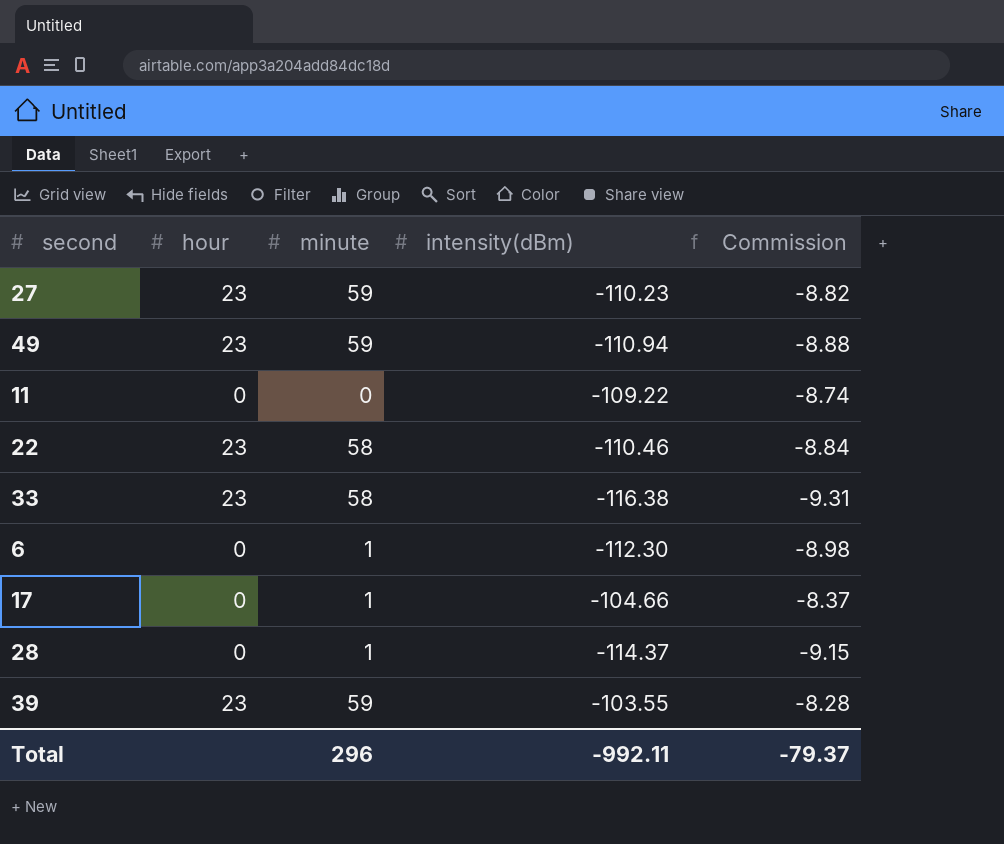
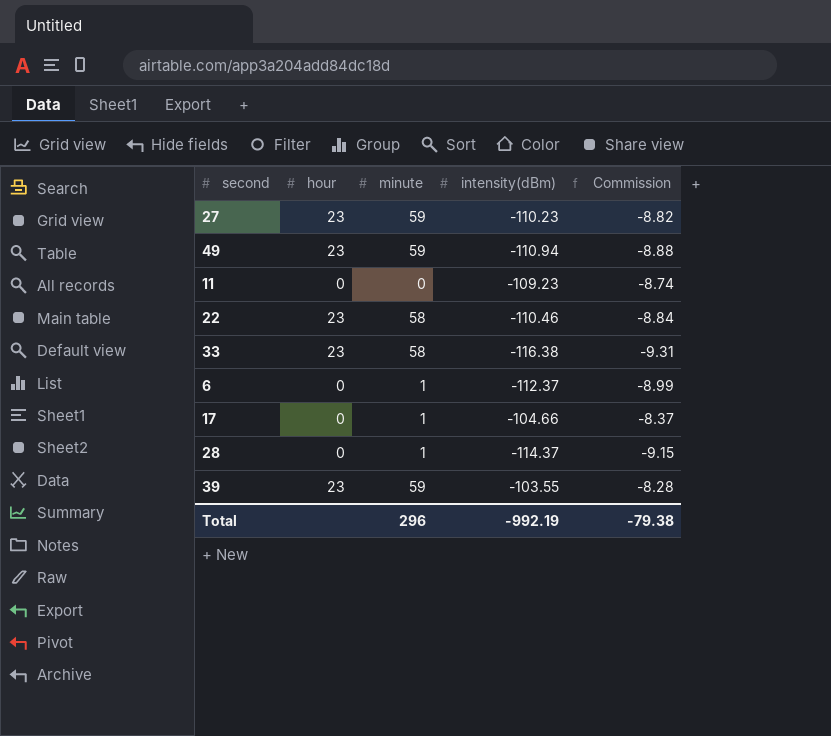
11 | intensity(dBm): -109.22 -> -109.23
6 | intensity(dBm): -112.30 -> -112.37
6 | Commission: -8.98 -> -8.99
Total | intensity(dBm): -992.11 -> -992.19
Total | Commission: -79.37 -> -79.38

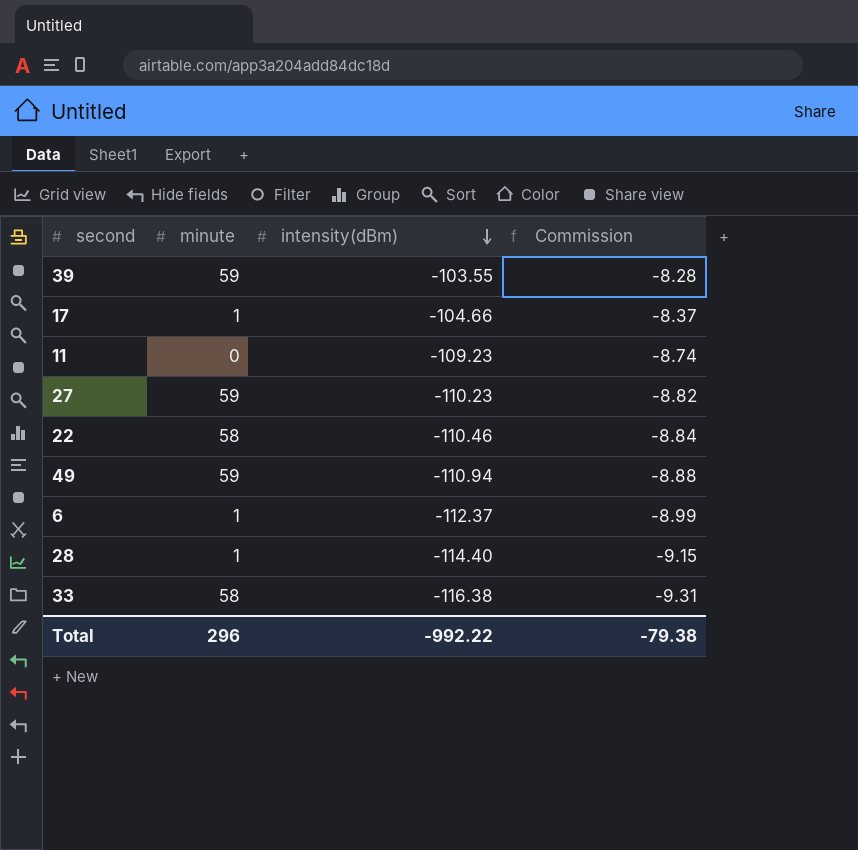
row order: none -> intensity(dBm) descending
column hour | position: 2 -> none
28 | intensity(dBm): -114.37 -> -114.40
Total | intensity(dBm): -992.19 -> -992.22

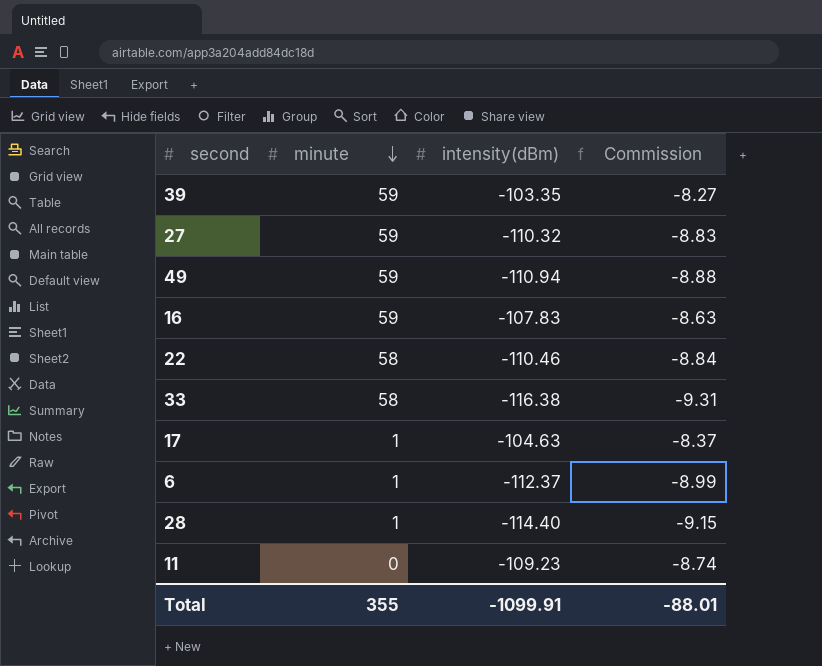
row order: intensity(dBm) descending -> minute descending
39 | intensity(dBm): -103.55 -> -103.35
39 | Commission: -8.28 -> -8.27
27 | intensity(dBm): -110.23 -> -110.32
27 | Commission: -8.82 -> -8.83
row 16: none -> 59 | -107.83 | -8.63
17 | intensity(dBm): -104.66 -> -104.63
Total | minute: 296 -> 355
Total | intensity(dBm): -992.22 -> -1099.91
Total | Commission: -79.38 -> -88.01

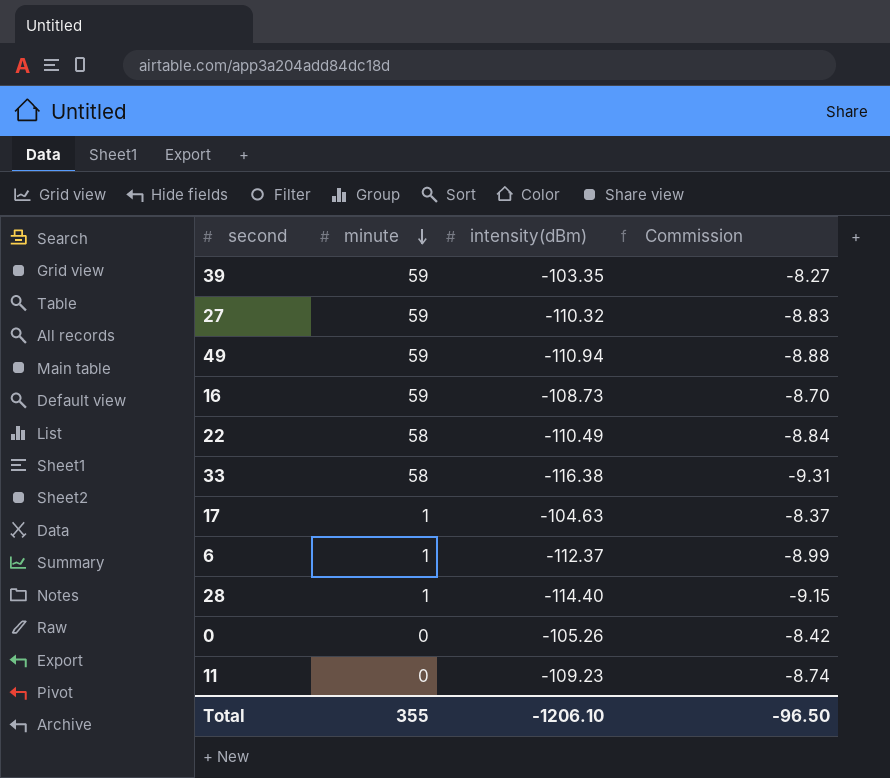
16 | intensity(dBm): -107.83 -> -108.73
16 | Commission: -8.63 -> -8.70
22 | intensity(dBm): -110.46 -> -110.49
row 0: none -> 0 | -105.26 | -8.42
Total | intensity(dBm): -1099.91 -> -1206.10
Total | Commission: -88.01 -> -96.50

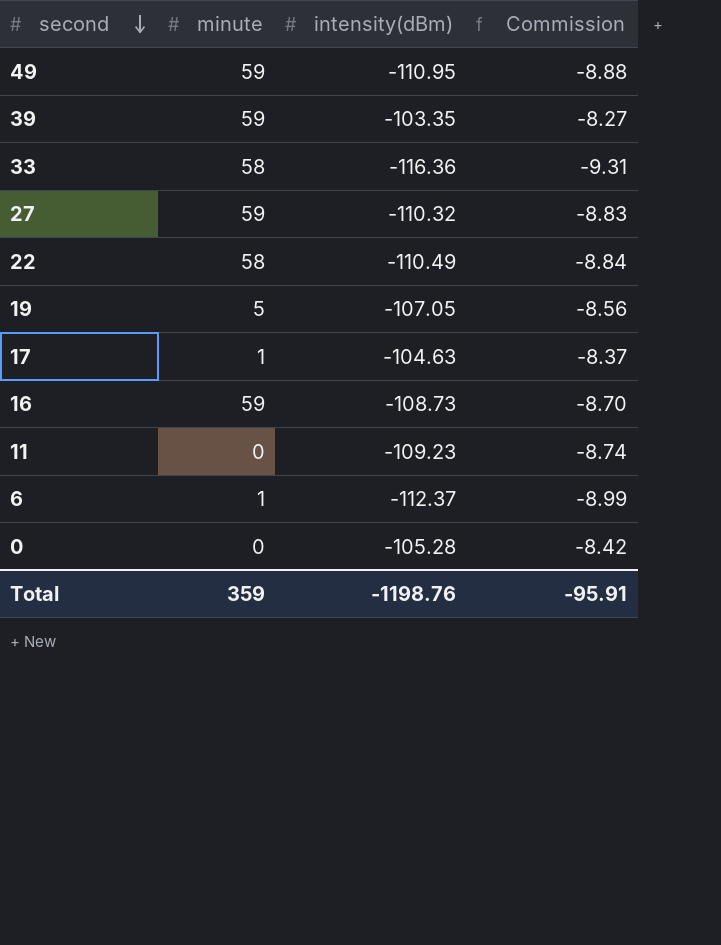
row order: minute descending -> second descending
row 28: 1 | -114.40 | -9.15 -> none
49 | intensity(dBm): -110.94 -> -110.95
33 | intensity(dBm): -116.38 -> -116.36
row 19: none -> 5 | -107.05 | -8.56
0 | intensity(dBm): -105.26 -> -105.28
Total | minute: 355 -> 359
Total | intensity(dBm): -1206.10 -> -1198.76
Total | Commission: -96.50 -> -95.91

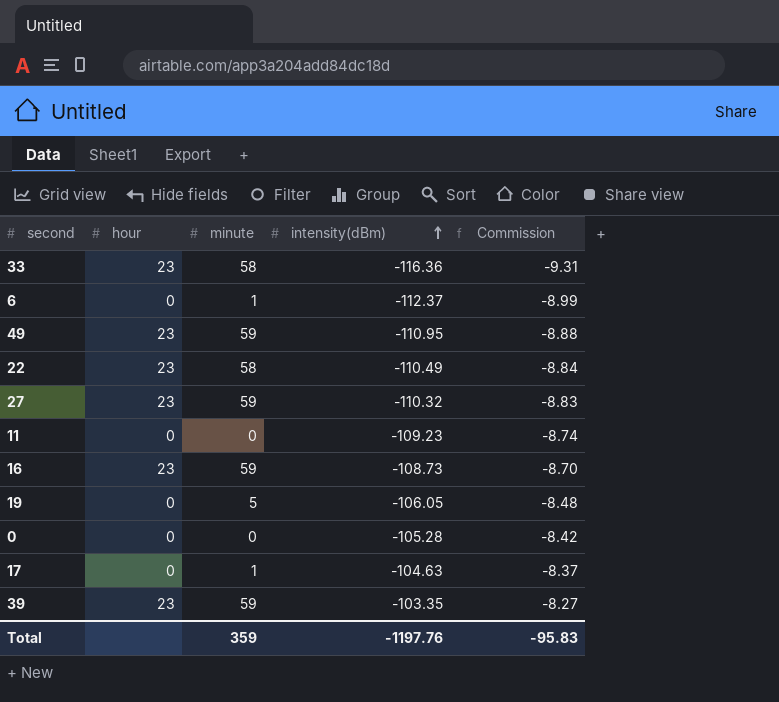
row order: second descending -> intensity(dBm) ascending
column hour | position: none -> 2
19 | intensity(dBm): -107.05 -> -106.05
19 | Commission: -8.56 -> -8.48
Total | intensity(dBm): -1198.76 -> -1197.76
Total | Commission: -95.91 -> -95.83

